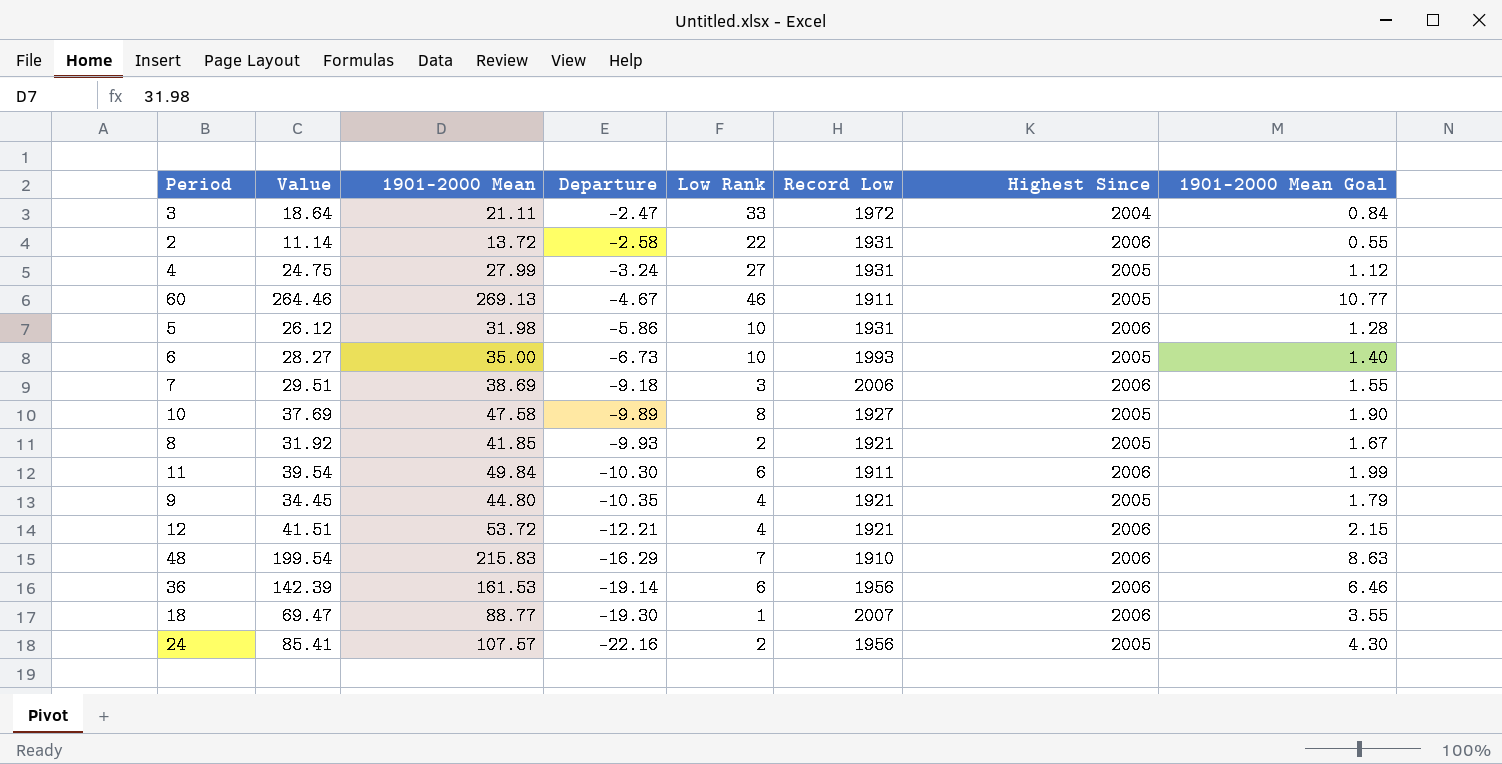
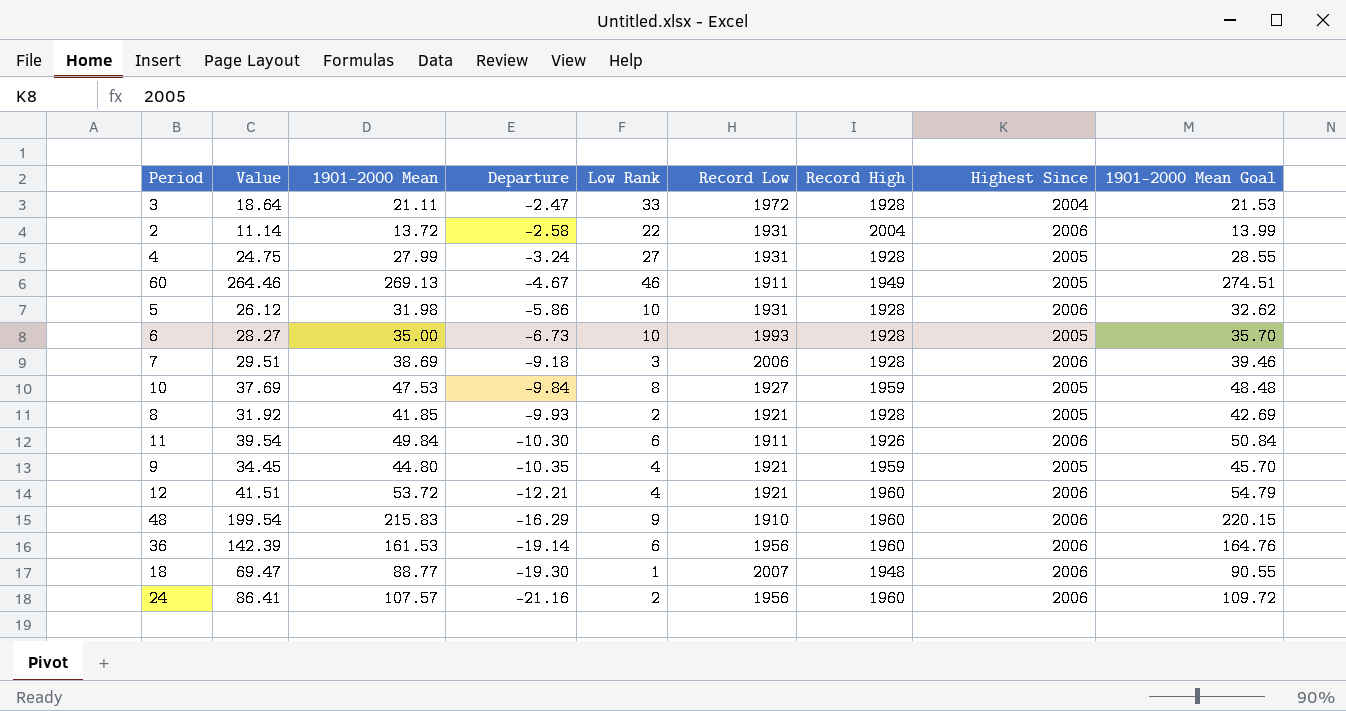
column Record High | position: none -> 7
column 1901-2000 Mean Goal | formula: [1901-2000 Mean] * 0.04 -> [1901-2000 Mean] * 1.02
10 | 1901-2000 Mean: 47.58 -> 47.53
10 | Departure: -9.89 -> -9.84
48 | Low Rank: 7 -> 9
24 | Value: 85.41 -> 86.41
24 | Departure: -22.16 -> -21.16
24 | Highest Since: 2005 -> 2006

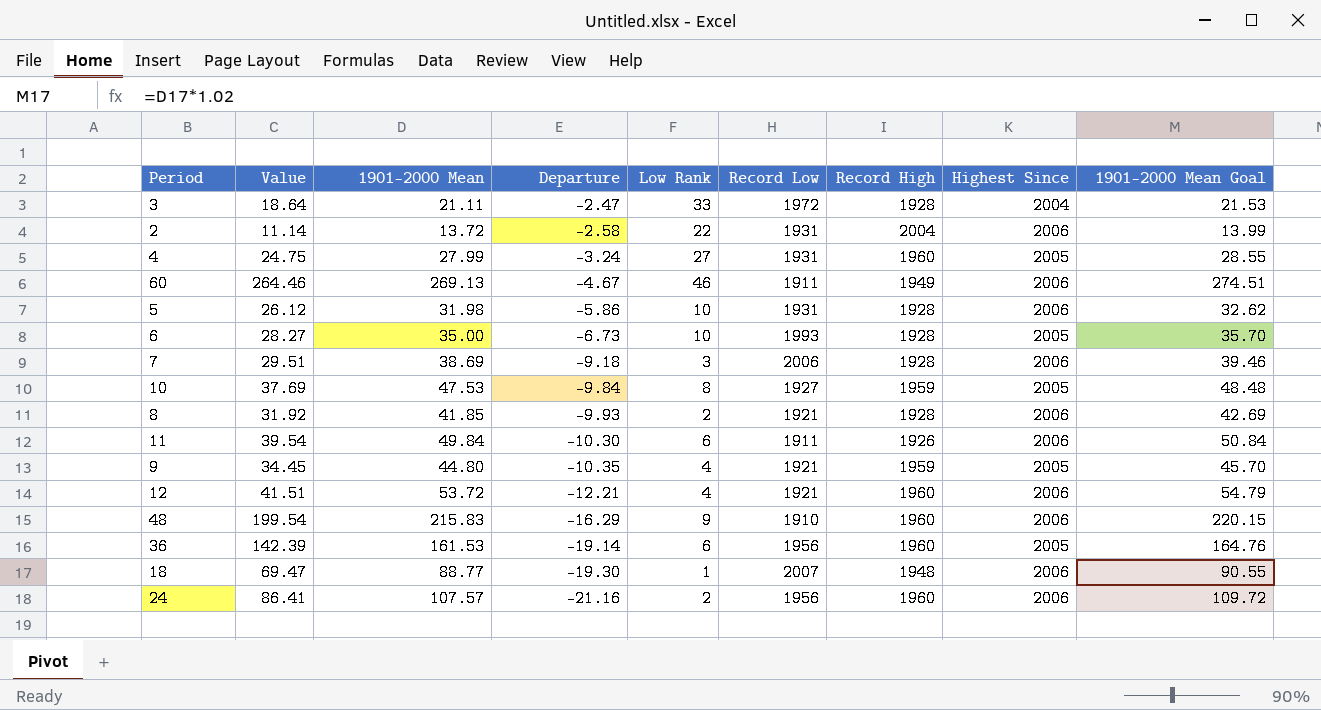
4 | Record High: 1928 -> 1960
60 | Highest Since: 2005 -> 2006
8 | Highest Since: 2005 -> 2006
36 | Highest Since: 2006 -> 2005

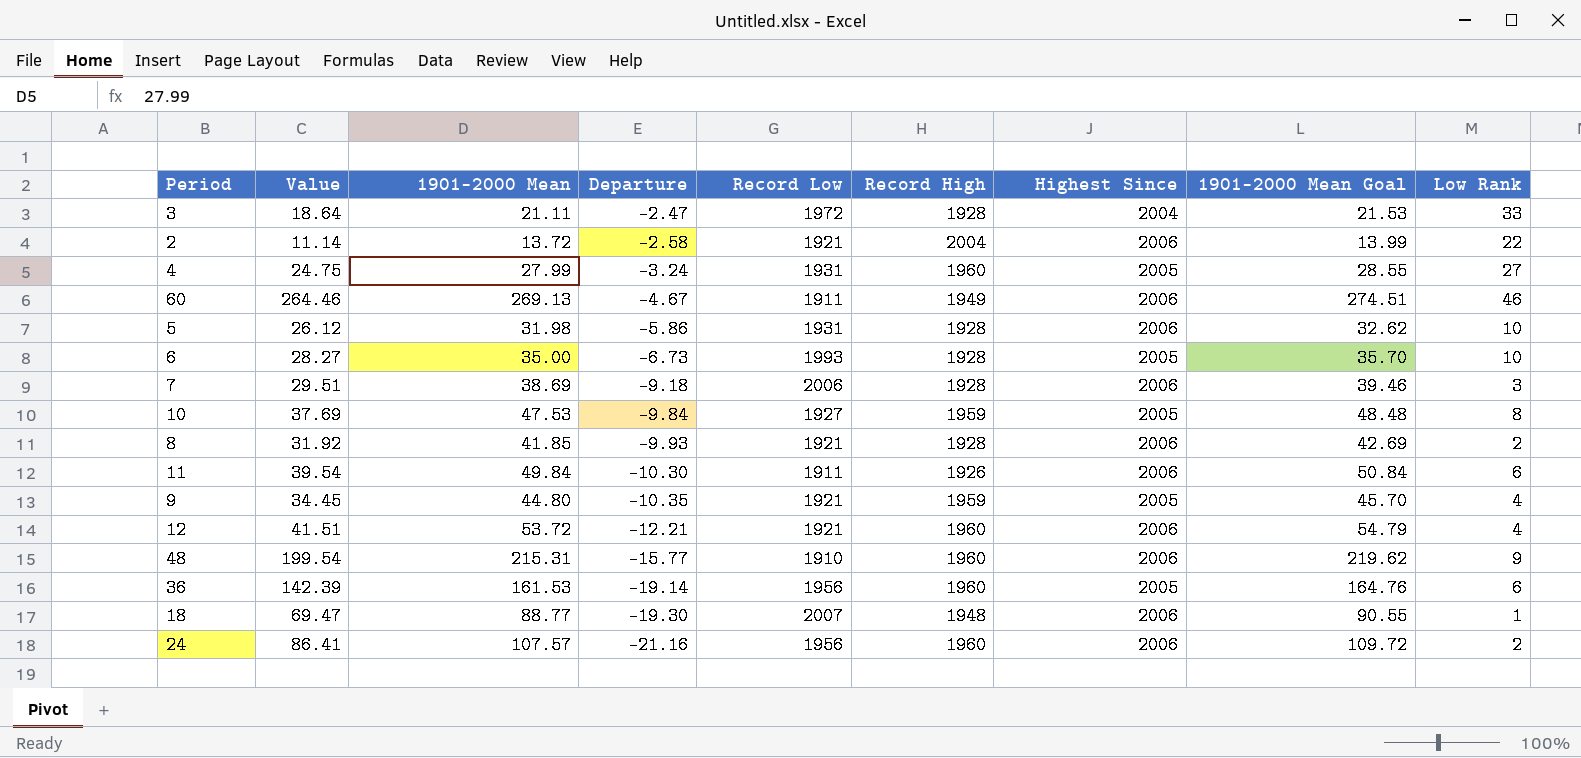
column Low Rank | position: 5 -> 9
2 | Record Low: 1931 -> 1921
48 | 1901-2000 Mean: 215.83 -> 215.31
48 | Departure: -16.29 -> -15.77
48 | 1901-2000 Mean Goal: 220.15 -> 219.62

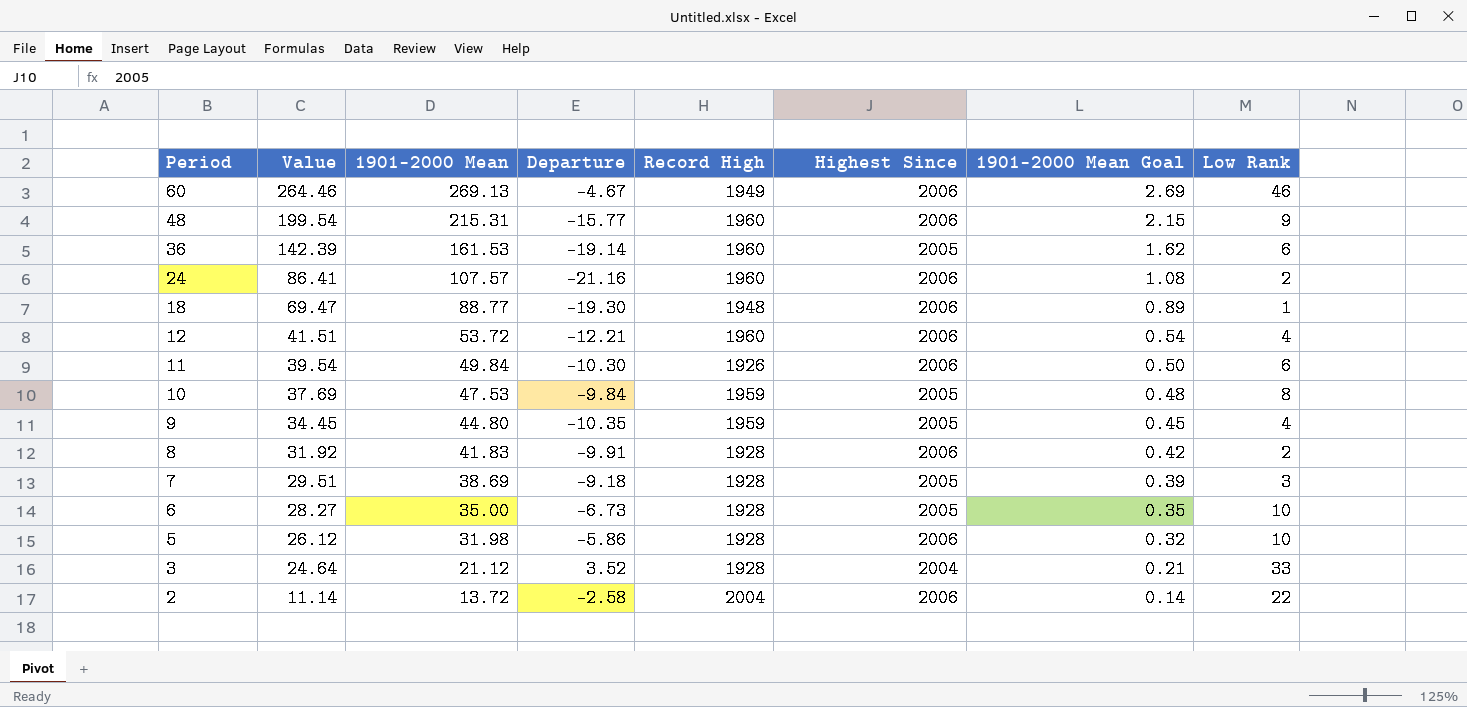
row order: Departure descending -> Period descending
column Record Low | position: 5 -> none
column 1901-2000 Mean Goal | formula: [1901-2000 Mean] * 1.02 -> [1901-2000 Mean] * 0.01
row 4: 24.75 | 27.99 | -3.24 | 1931 | 1960 | 2005 | 28.55 | 27 -> none
8 | 1901-2000 Mean: 41.85 -> 41.83
8 | Departure: -9.93 -> -9.91
7 | Highest Since: 2006 -> 2005
3 | Value: 18.64 -> 24.64
3 | 1901-2000 Mean: 21.11 -> 21.12
3 | Departure: -2.47 -> 3.52

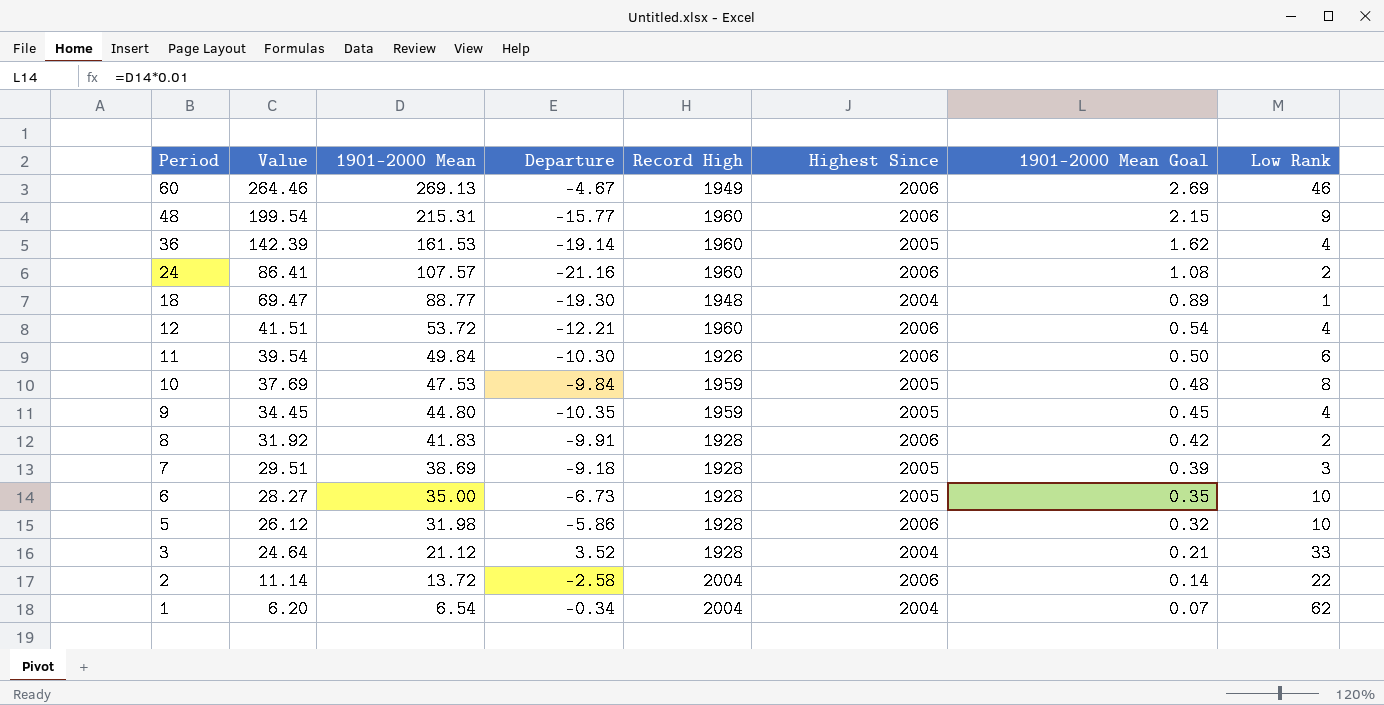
36 | Low Rank: 6 -> 4
18 | Highest Since: 2006 -> 2004
row 1: none -> 6.20 | 6.54 | -0.34 | 2004 | 2004 | 0.07 | 62

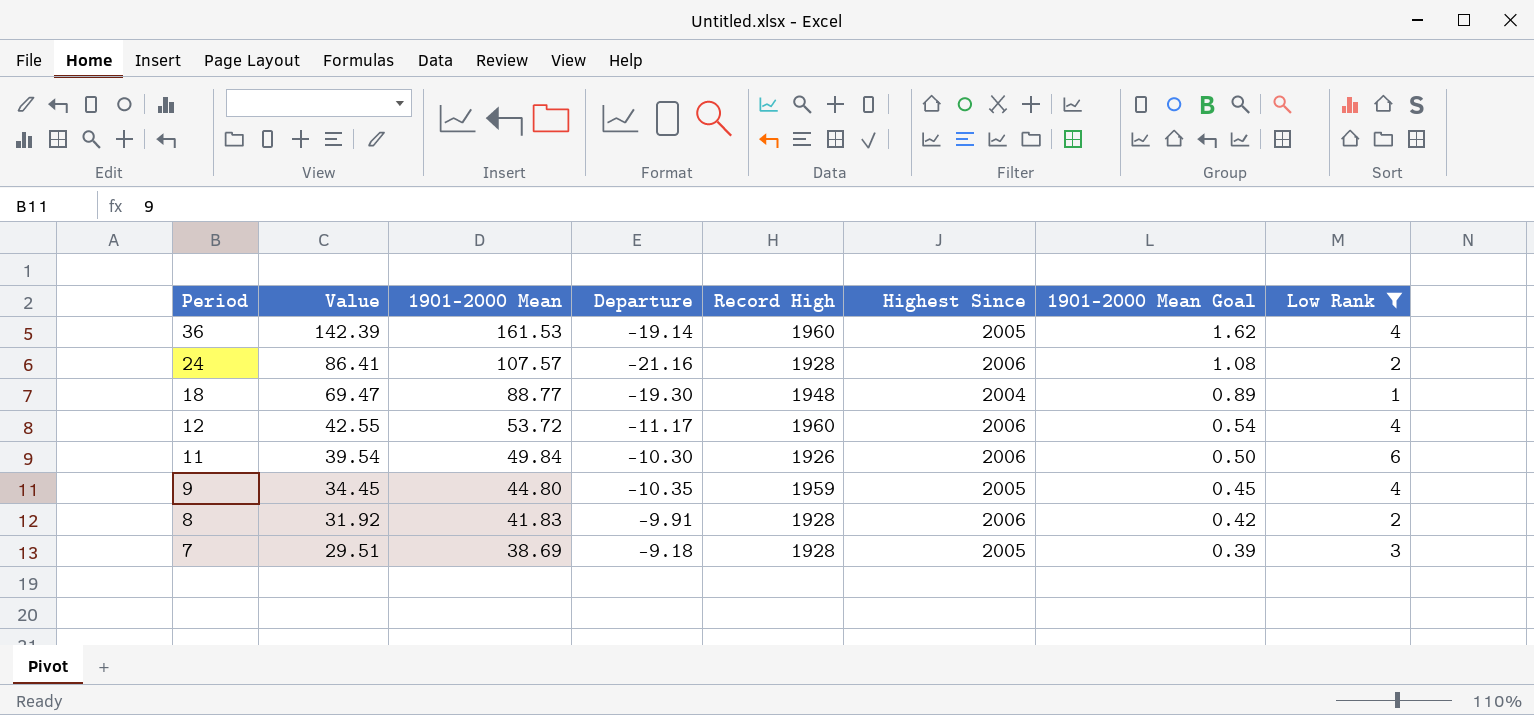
filter: none -> Low Rank <= 6
24 | Record High: 1960 -> 1928
12 | Value: 41.51 -> 42.55
12 | Departure: -12.21 -> -11.17

